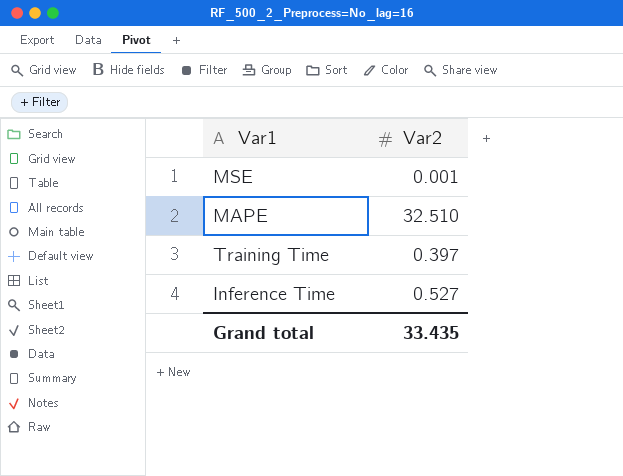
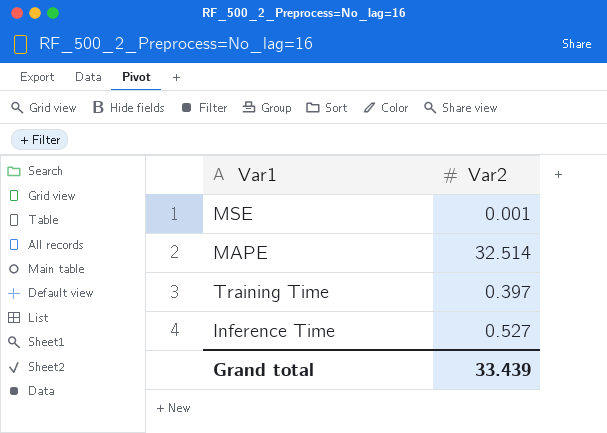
MAPE | Var2: 32.510 -> 32.514
Grand total | Var2: 33.435 -> 33.439

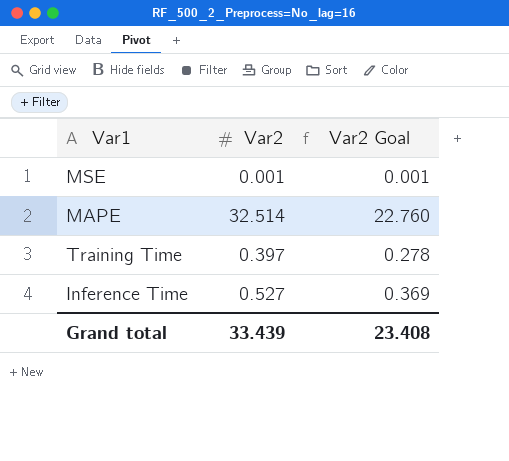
column Var2 Goal | formula: none -> [Var2] * 0.7

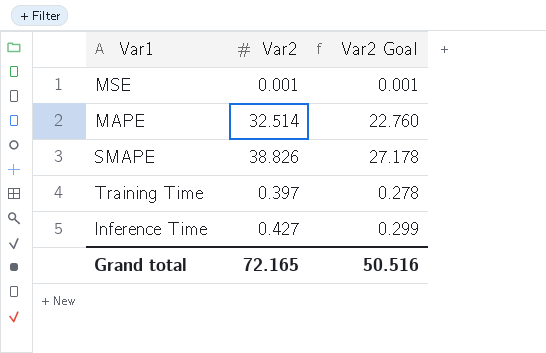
row SMAPE: none -> 38.826 | 27.178
Inference Time | Var2: 0.527 -> 0.427
Inference Time | Var2 Goal: 0.369 -> 0.299
Grand total | Var2: 33.439 -> 72.165
Grand total | Var2 Goal: 23.408 -> 50.516

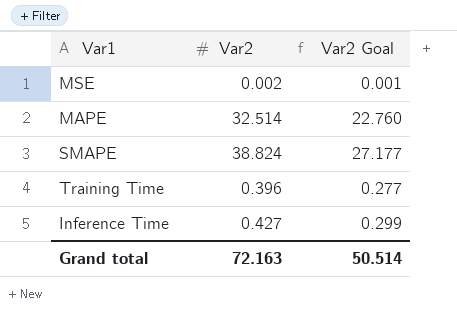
MSE | Var2: 0.001 -> 0.002
SMAPE | Var2: 38.826 -> 38.824
SMAPE | Var2 Goal: 27.178 -> 27.177
Training Time | Var2: 0.397 -> 0.396
Training Time | Var2 Goal: 0.278 -> 0.277
Grand total | Var2: 72.165 -> 72.163
Grand total | Var2 Goal: 50.516 -> 50.514

